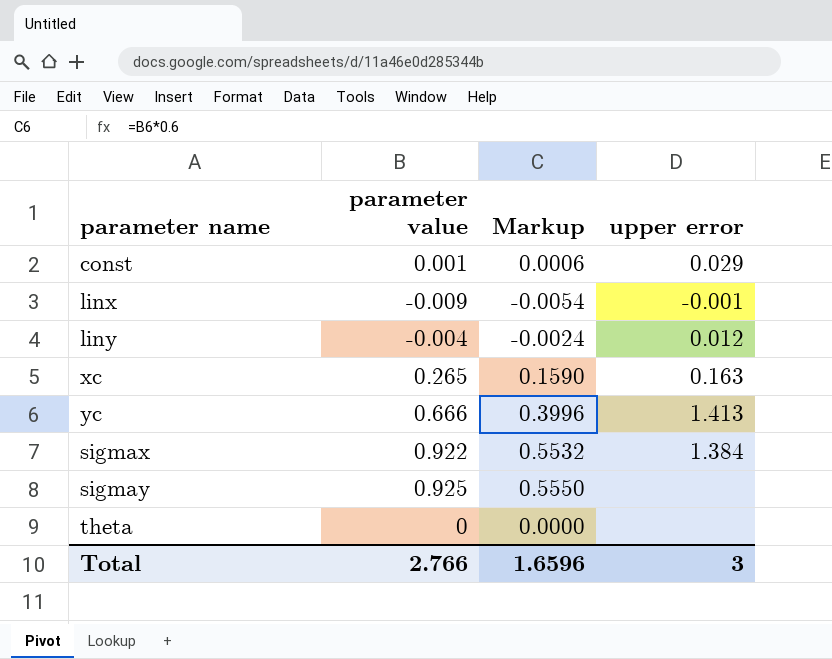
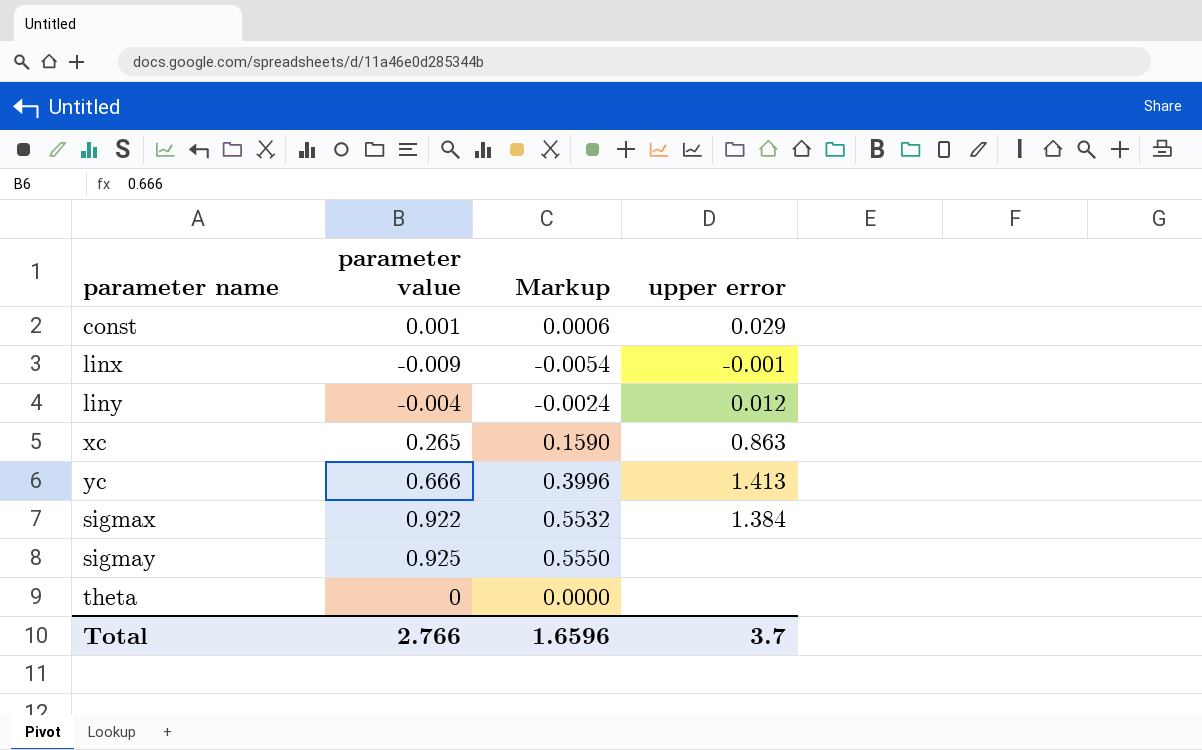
xc | upper error: 0.163 -> 0.863
Total | upper error: 3 -> 3.7

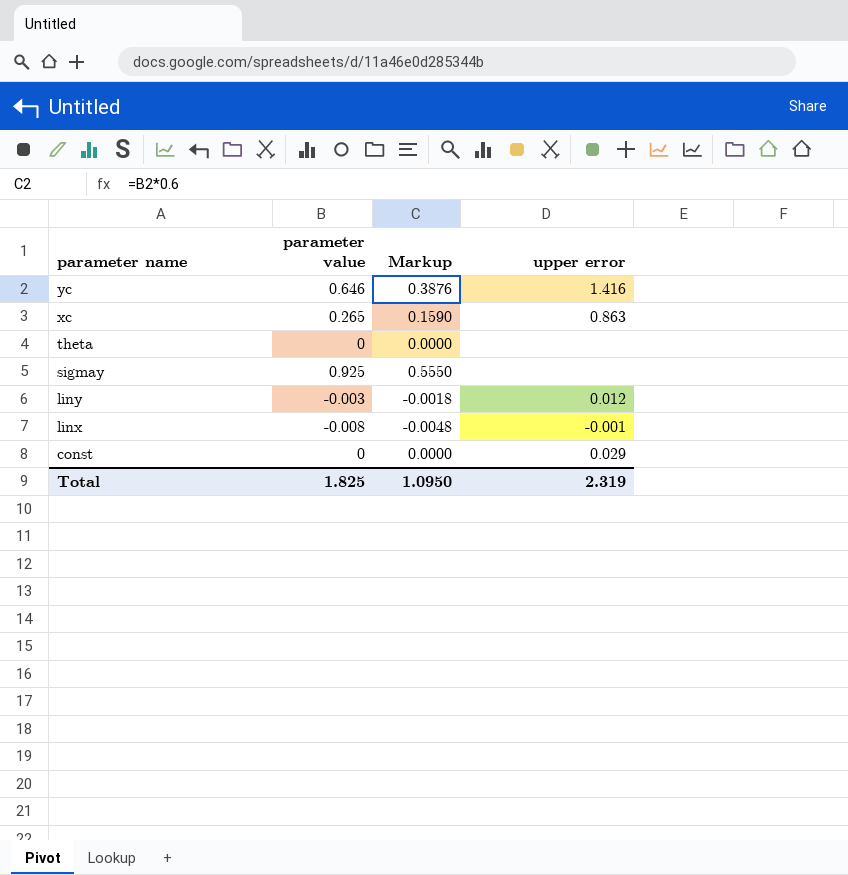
row order: none -> parameter name descending
row sigmax: 0.922 | 0.5532 | 1.384 -> none
yc | parameter value: 0.666 -> 0.646
yc | Markup: 0.3996 -> 0.3876
yc | upper error: 1.413 -> 1.416
liny | parameter value: -0.004 -> -0.003
liny | Markup: -0.0024 -> -0.0018
linx | parameter value: -0.009 -> -0.008
linx | Markup: -0.0054 -> -0.0048
const | parameter value: 0.001 -> 0
const | Markup: 0.0006 -> 0.0000
Total | parameter value: 2.766 -> 1.825
Total | Markup: 1.6596 -> 1.0950
Total | upper error: 3.7 -> 2.319

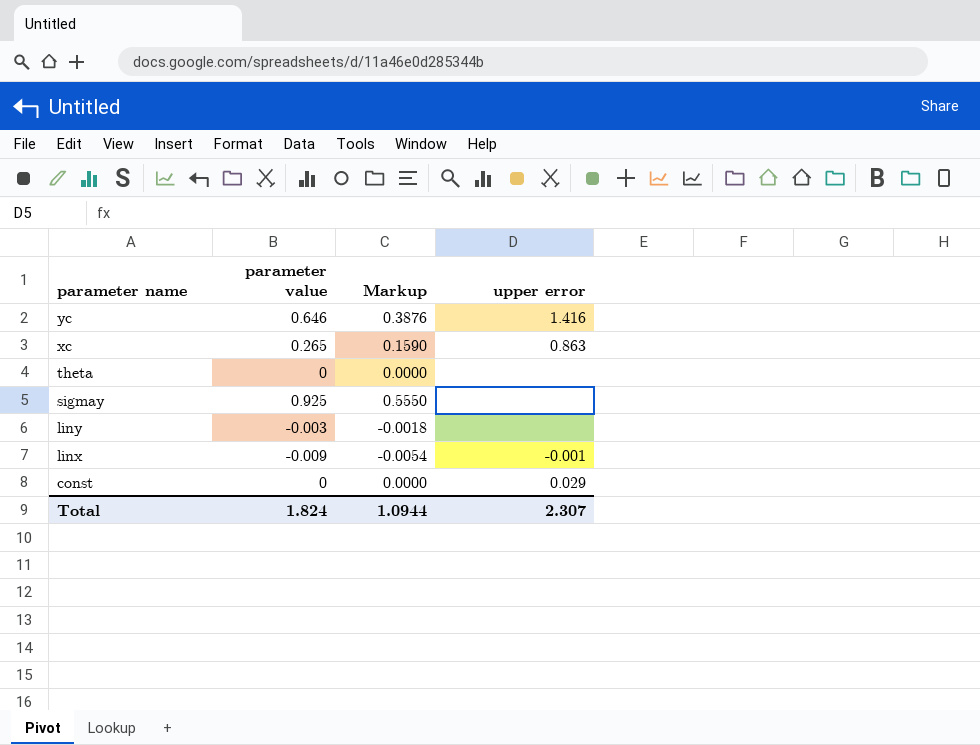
liny | upper error: 0.012 -> none
linx | parameter value: -0.008 -> -0.009
linx | Markup: -0.0048 -> -0.0054
Total | parameter value: 1.825 -> 1.824
Total | Markup: 1.0950 -> 1.0944
Total | upper error: 2.319 -> 2.307

